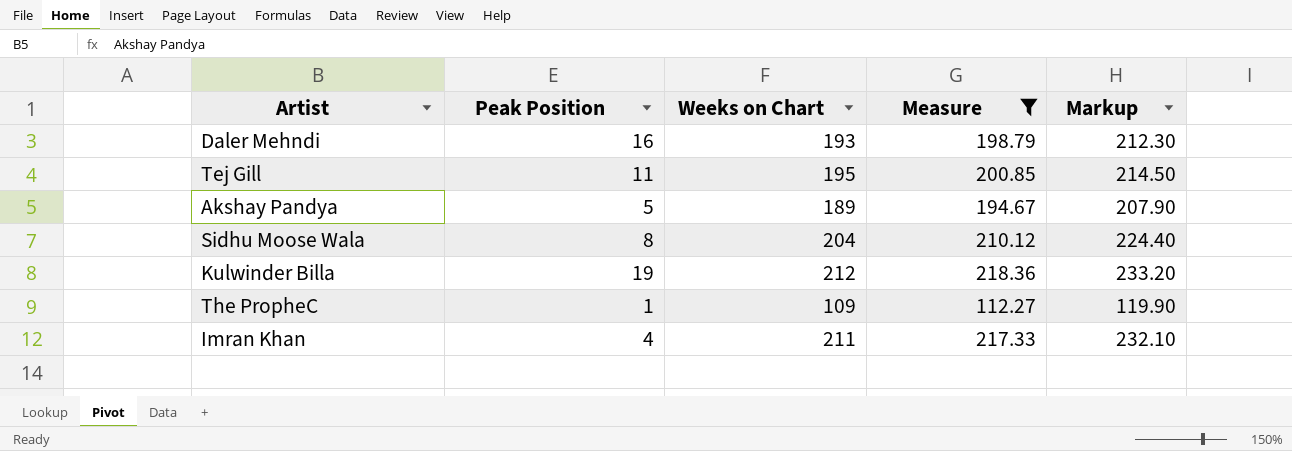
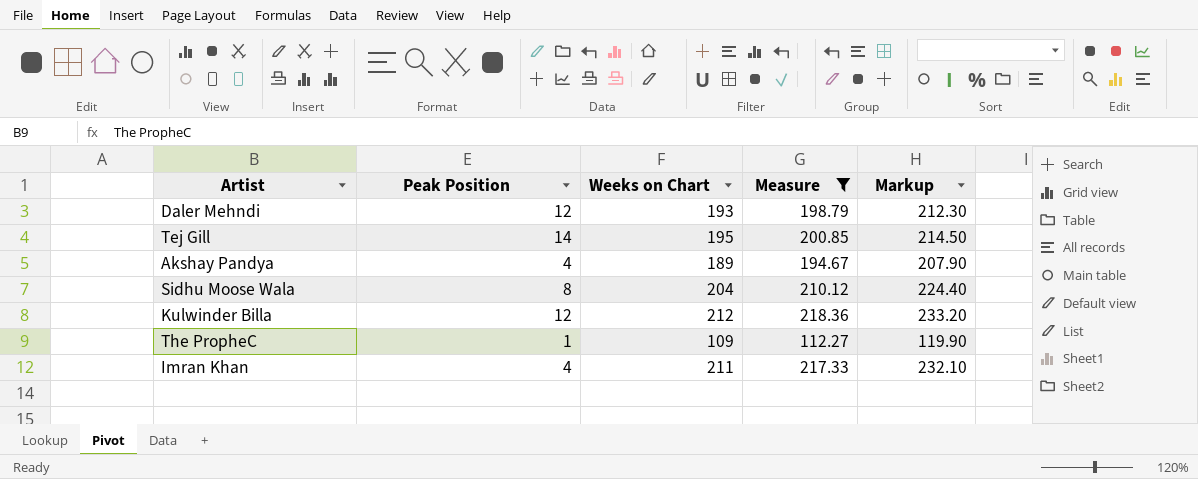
Daler Mehndi | Peak Position: 16 -> 12
Tej Gill | Peak Position: 11 -> 14
Akshay Pandya | Peak Position: 5 -> 4
Kulwinder Billa | Peak Position: 19 -> 12

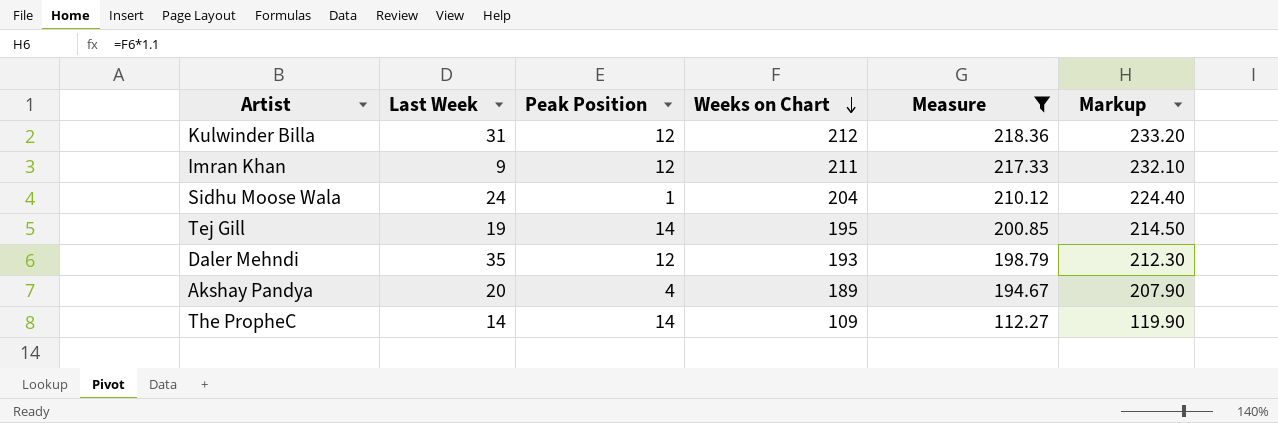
row order: none -> Weeks on Chart descending
column Last Week | position: none -> 2
Imran Khan | Peak Position: 4 -> 12
Sidhu Moose Wala | Peak Position: 8 -> 1
The PropheC | Peak Position: 1 -> 14

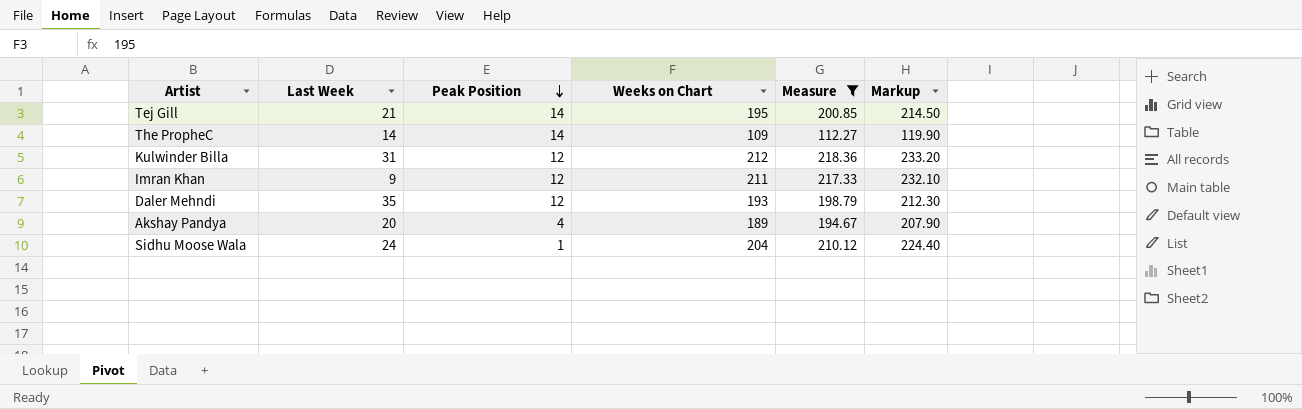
row order: Weeks on Chart descending -> Peak Position descending
Tej Gill | Last Week: 19 -> 21

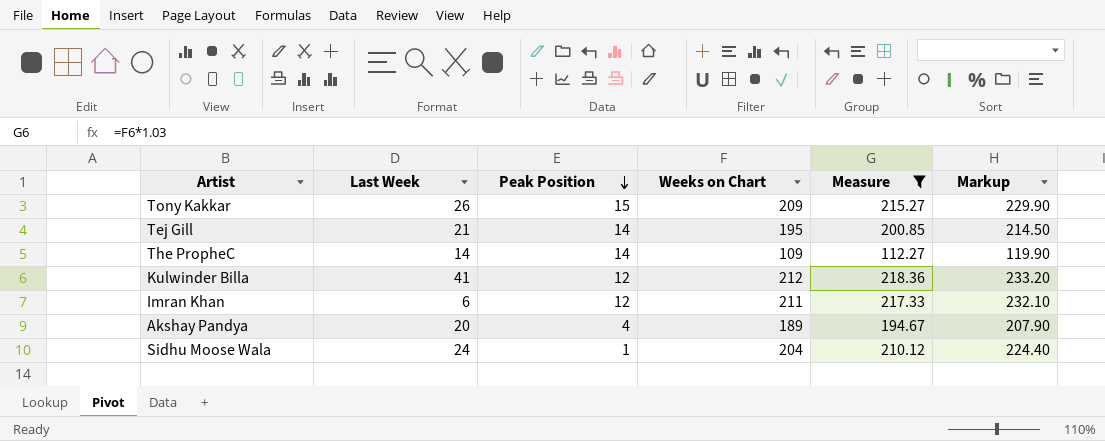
row Daler Mehndi: 35 | 12 | 193 | 198.79 | 212.30 -> none
row Tony Kakkar: none -> 26 | 15 | 209 | 215.27 | 229.90
Kulwinder Billa | Last Week: 31 -> 41
Imran Khan | Last Week: 9 -> 6

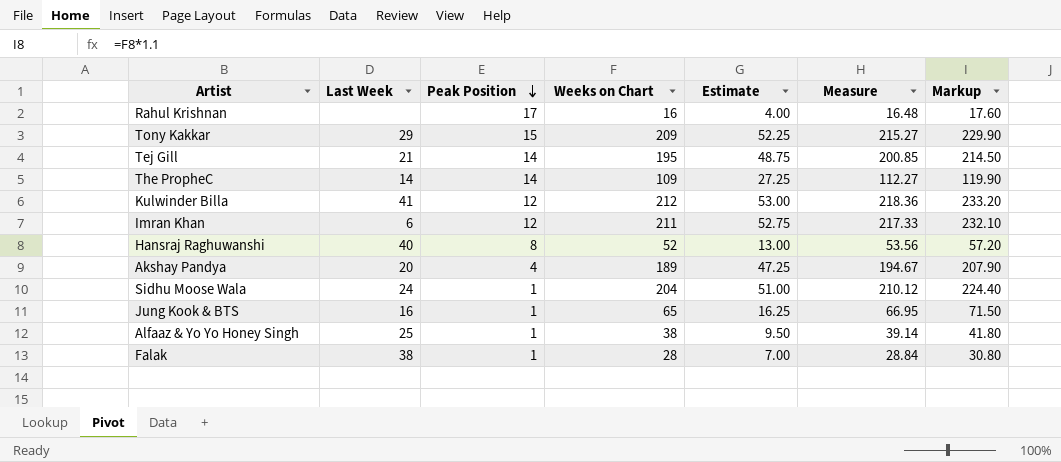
filter: Measure >= 112.27 -> none
column Estimate | formula: none -> [Weeks on Chart] * 0.25
Tony Kakkar | Last Week: 26 -> 29

